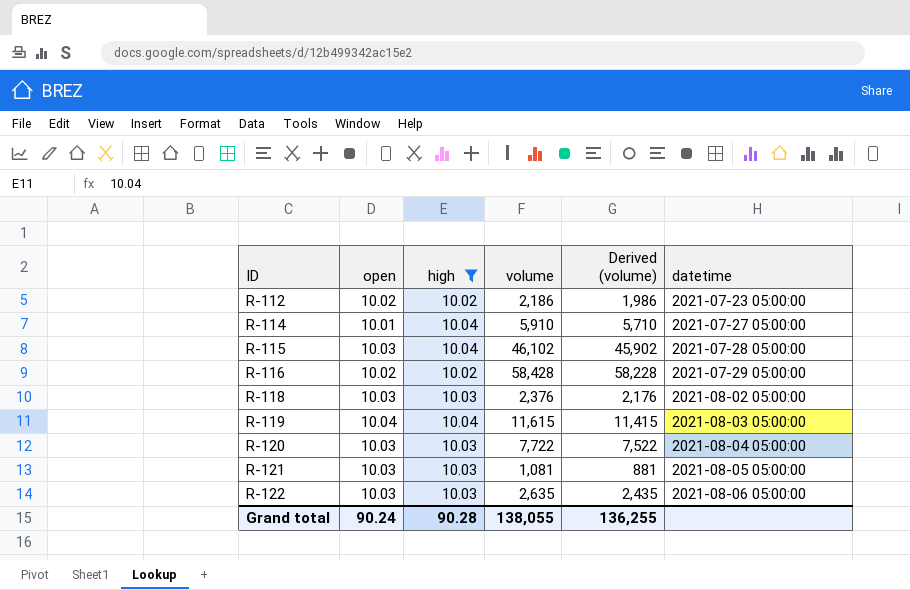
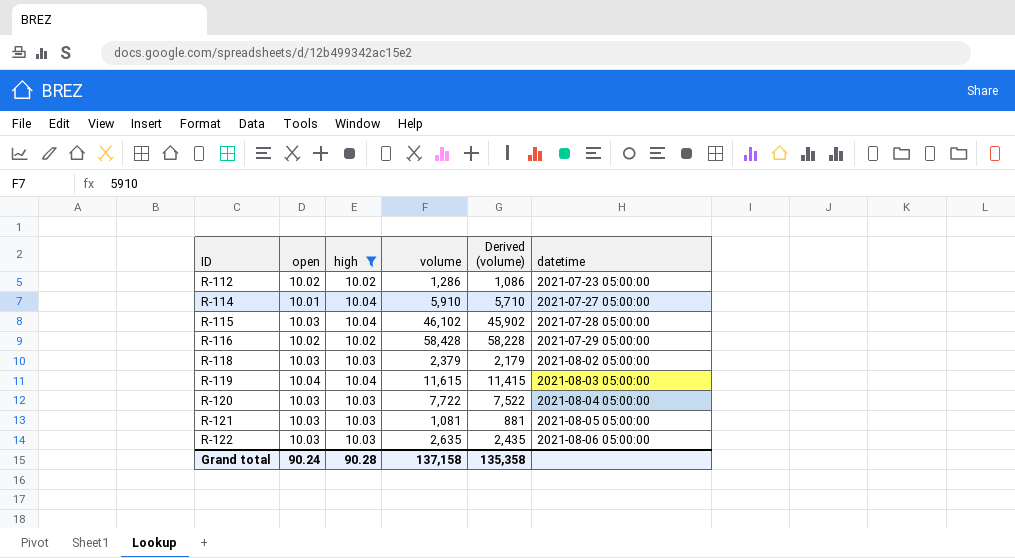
R-112 | volume: 2,186 -> 1,286
R-112 | Derived (volume): 1,986 -> 1,086
R-118 | volume: 2,376 -> 2,379
R-118 | Derived (volume): 2,176 -> 2,179
Grand total | volume: 138,055 -> 137,158
Grand total | Derived (volume): 136,255 -> 135,358

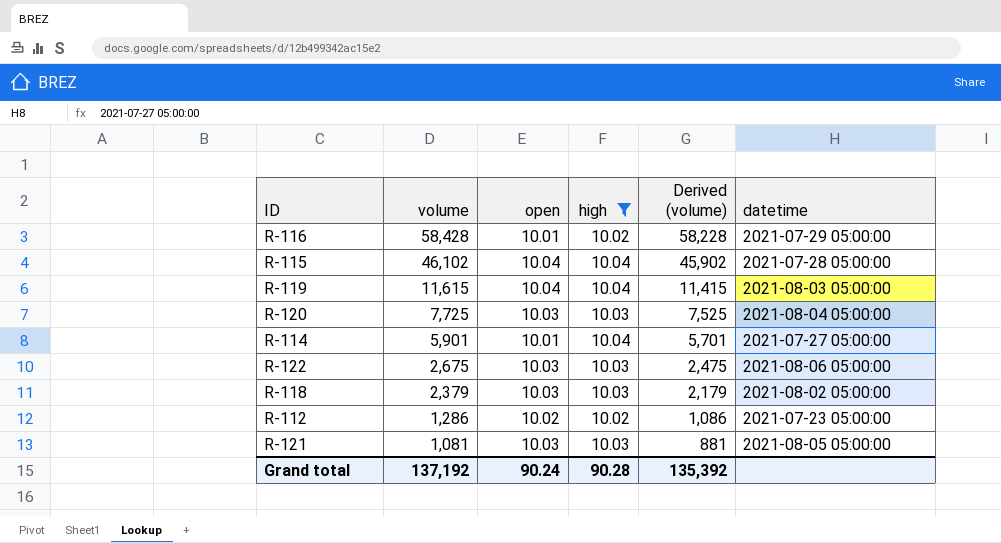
row order: ID ascending -> volume descending
column volume | position: 4 -> 2
R-116 | open: 10.02 -> 10.01
R-115 | open: 10.03 -> 10.04
R-120 | volume: 7,722 -> 7,725
R-120 | Derived (volume): 7,522 -> 7,525
R-114 | volume: 5,910 -> 5,901
R-114 | Derived (volume): 5,710 -> 5,701
R-122 | volume: 2,635 -> 2,675
R-122 | Derived (volume): 2,435 -> 2,475
Grand total | volume: 137,158 -> 137,192
Grand total | Derived (volume): 135,358 -> 135,392

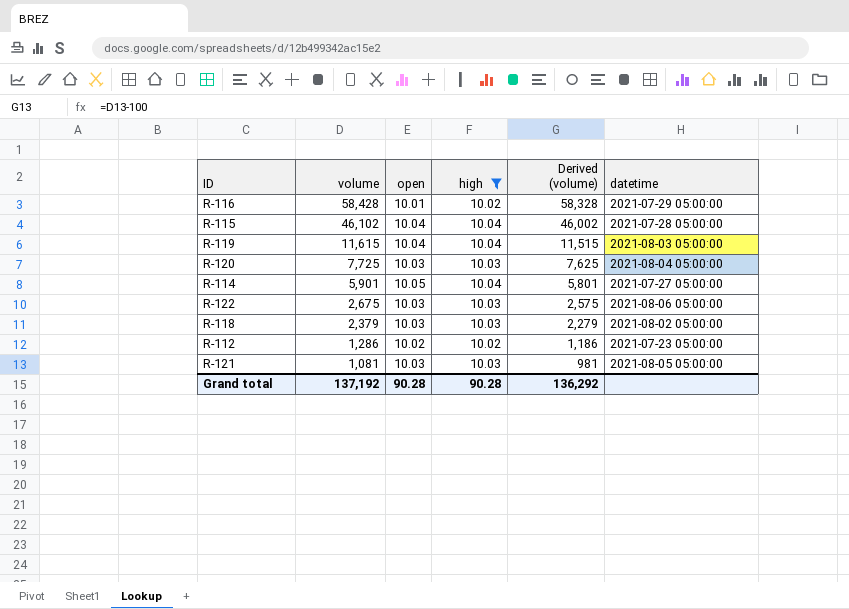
column Derived (volume) | formula: [volume] - 200 -> [volume] - 100
R-114 | open: 10.01 -> 10.05
Grand total | open: 90.24 -> 90.28
Grand total | Derived (volume): 135,392 -> 136,292

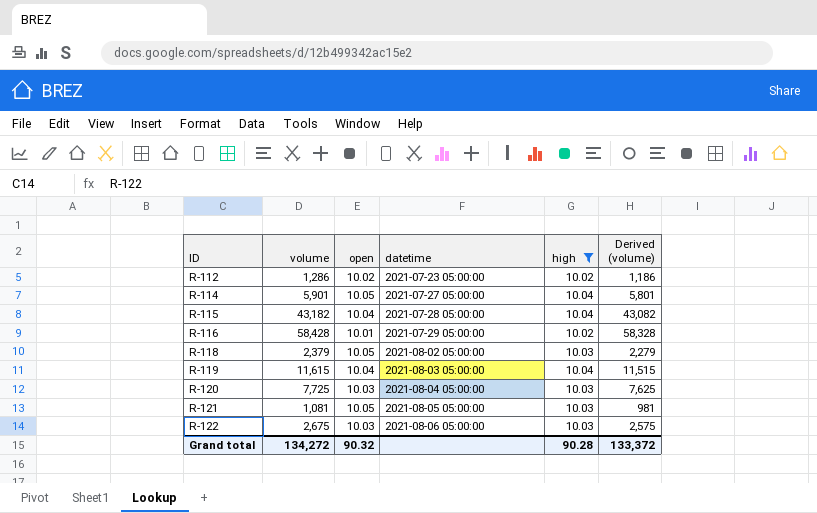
row order: volume descending -> ID ascending
column datetime | position: 6 -> 4
R-115 | volume: 46,102 -> 43,182
R-115 | Derived (volume): 46,002 -> 43,082
R-118 | open: 10.03 -> 10.05
R-121 | open: 10.03 -> 10.05
Grand total | volume: 137,192 -> 134,272
Grand total | open: 90.28 -> 90.32
Grand total | Derived (volume): 136,292 -> 133,372

